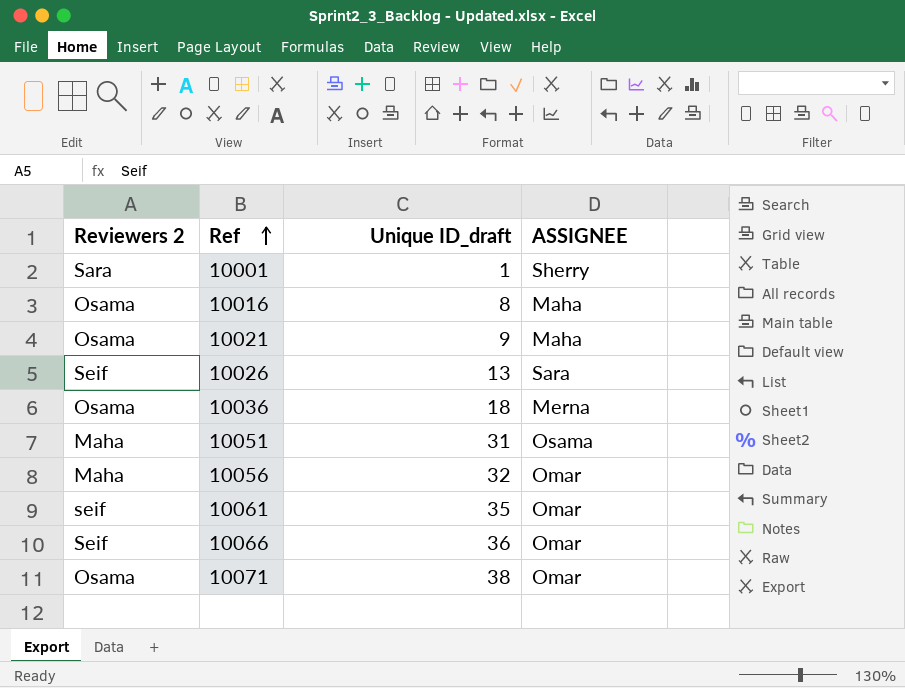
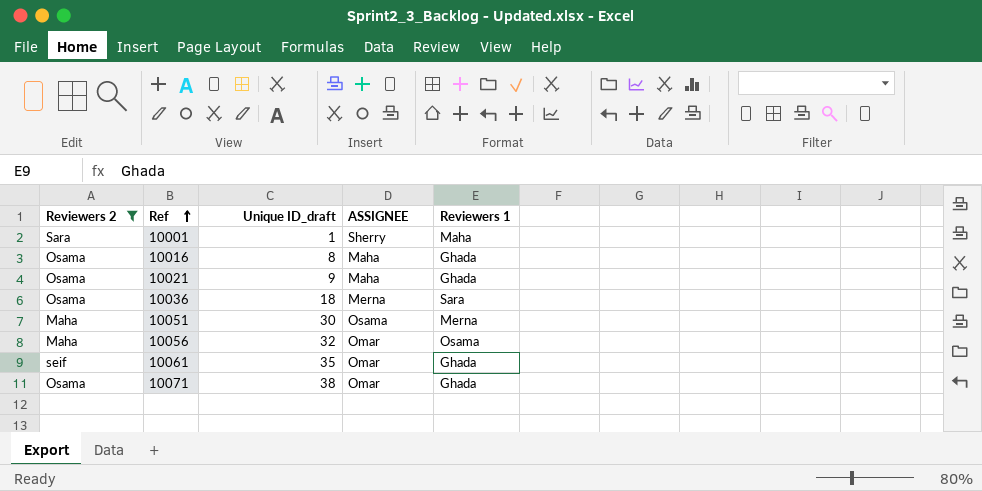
filter: none -> Reviewers 2 != Seif
column Reviewers 1 | position: none -> 5
10051 | Unique ID_draft: 31 -> 30

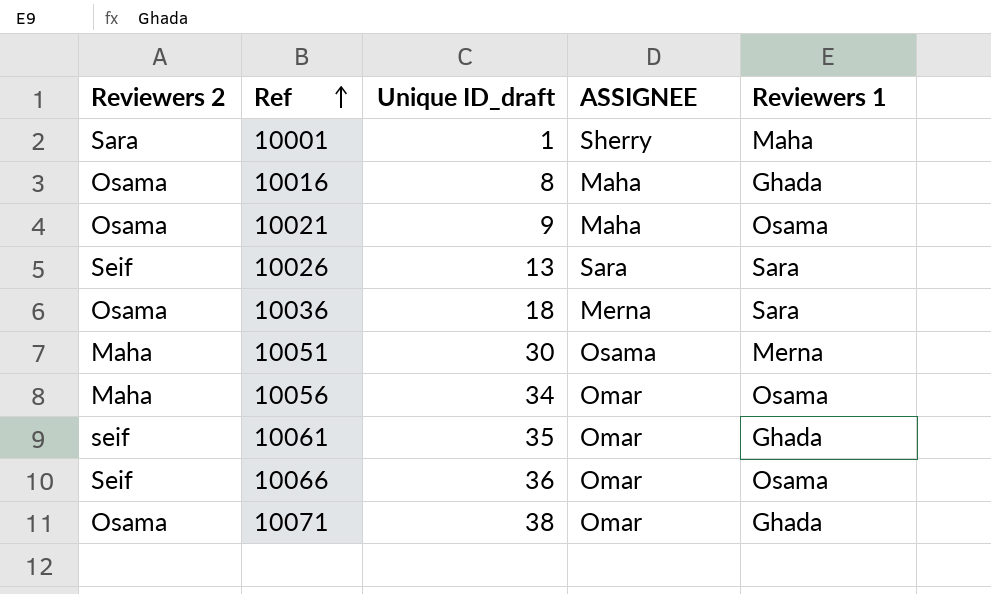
filter: Reviewers 2 != Seif -> none
10021 | Reviewers 1: Ghada -> Osama
10056 | Unique ID_draft: 32 -> 34

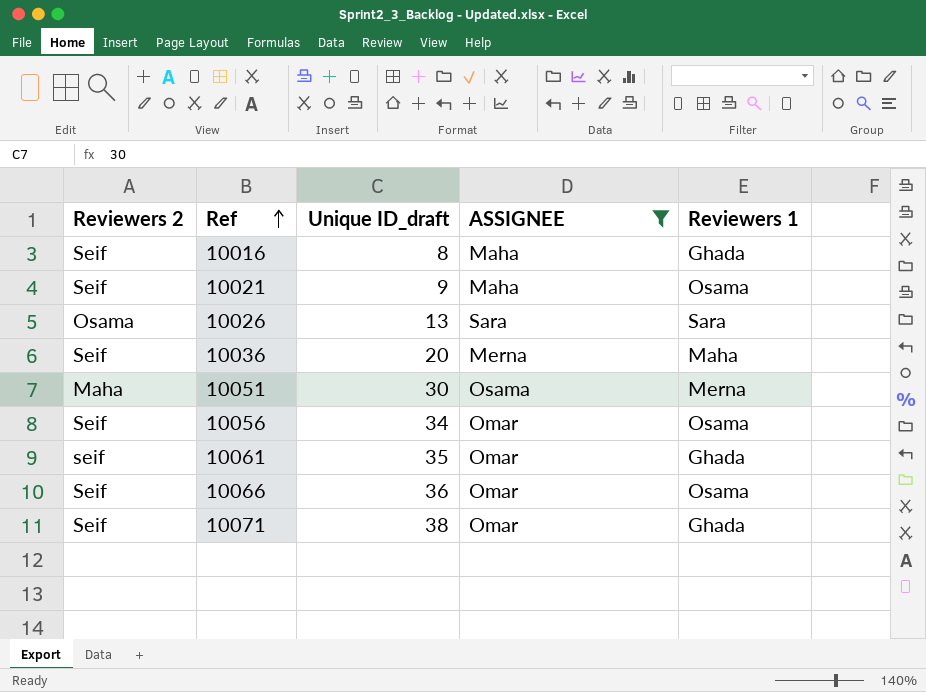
filter: none -> ASSIGNEE != Sherry
10016 | Reviewers 2: Osama -> Seif
10021 | Reviewers 2: Osama -> Seif
10026 | Reviewers 2: Seif -> Osama
10036 | Reviewers 2: Osama -> Seif
10036 | Unique ID_draft: 18 -> 20
10036 | Reviewers 1: Sara -> Maha
10056 | Reviewers 2: Maha -> Seif
10071 | Reviewers 2: Osama -> Seif

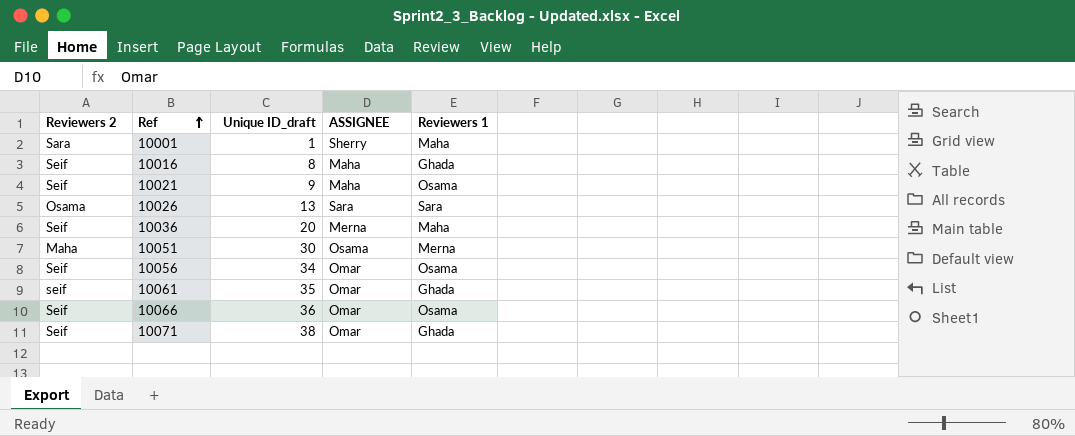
filter: ASSIGNEE != Sherry -> none

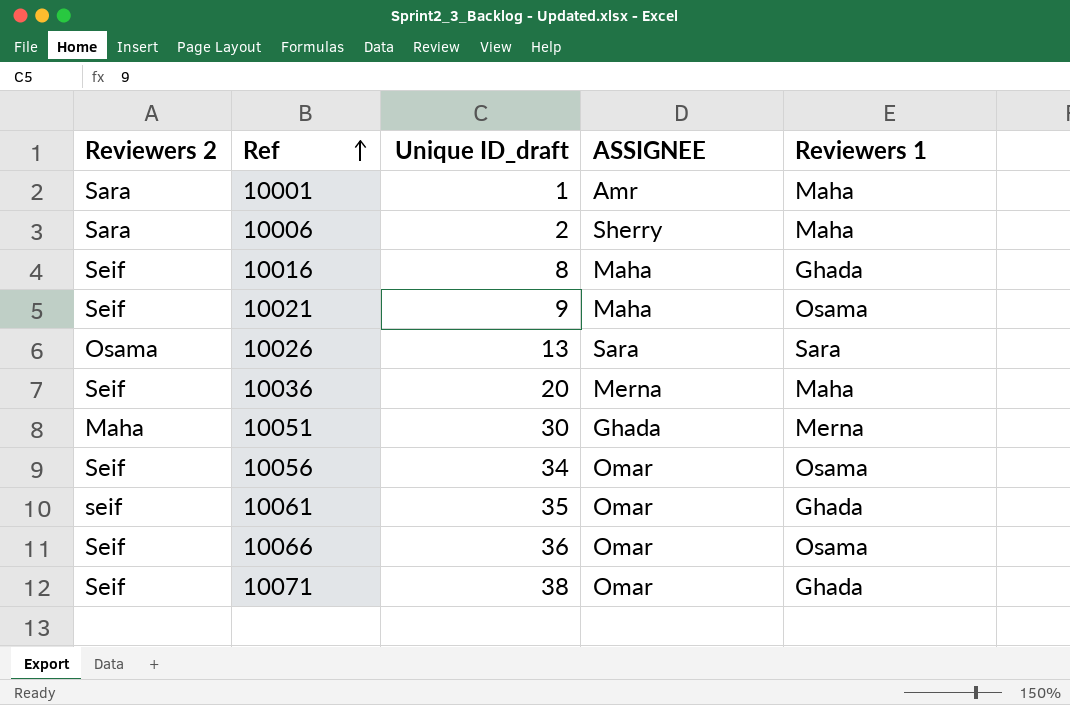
10001 | ASSIGNEE: Sherry -> Amr
row 10006: none -> Sara | 2 | Sherry | Maha
10051 | ASSIGNEE: Osama -> Ghada

